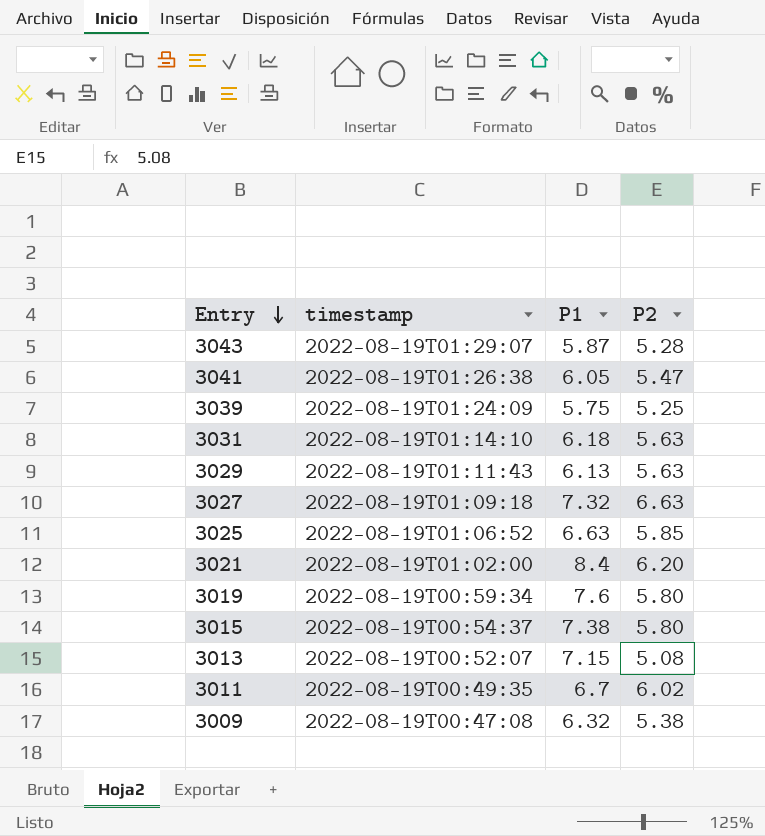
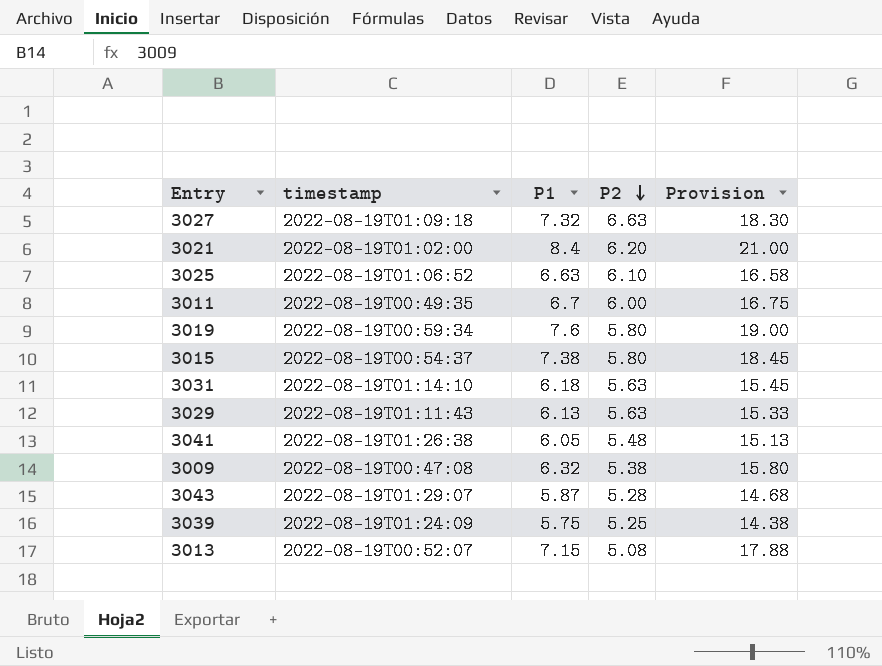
row order: Entry descending -> P2 descending
column Provision | formula: none -> [P1] * 2.5
3025 | P2: 5.85 -> 6.10
3011 | P2: 6.02 -> 6.00
3041 | P2: 5.47 -> 5.48

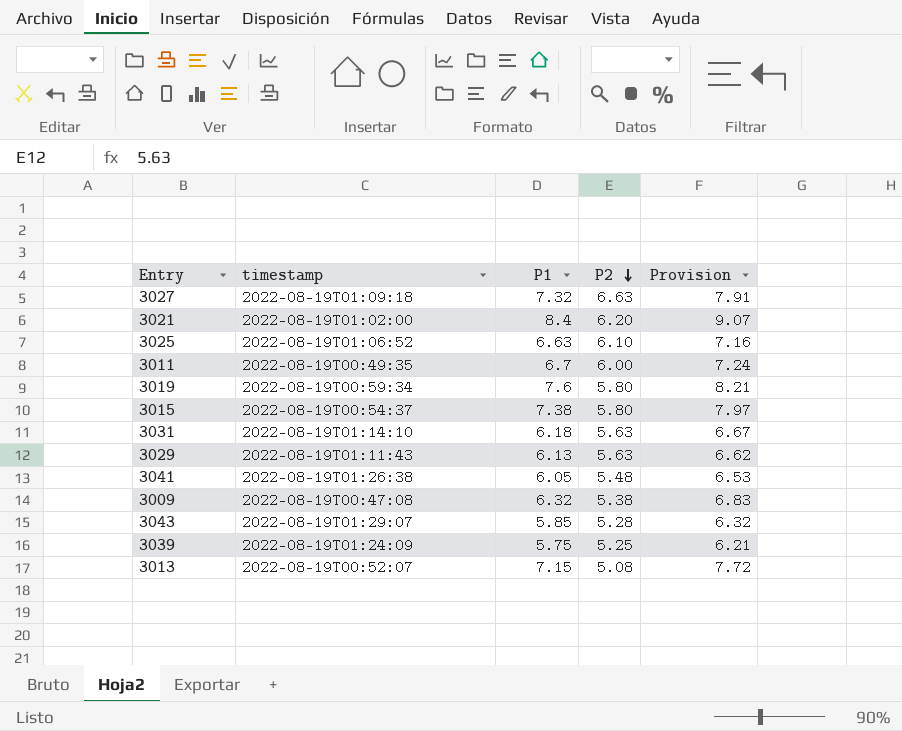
column Provision | formula: [P1] * 2.5 -> [P1] * 1.08
3043 | P1: 5.87 -> 5.85

